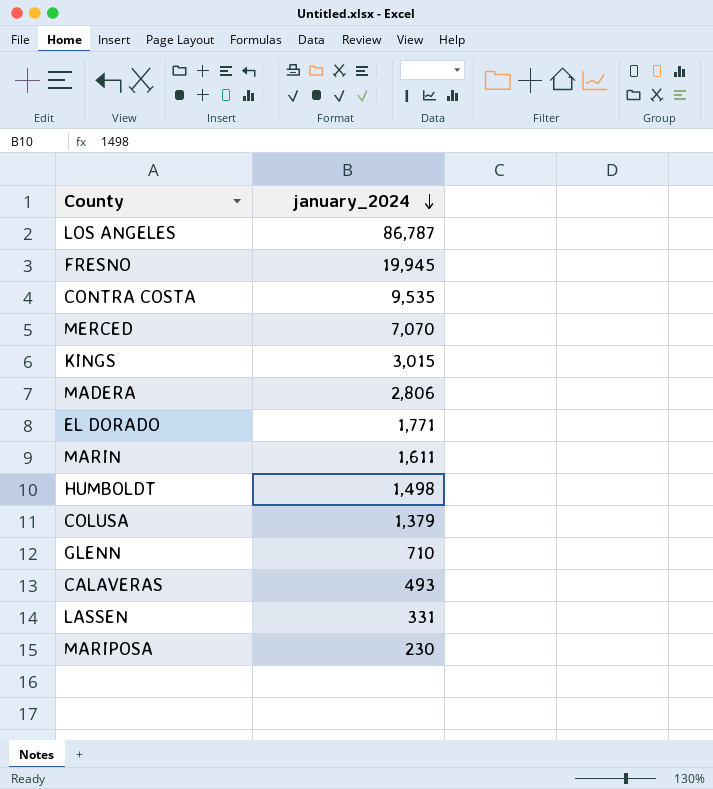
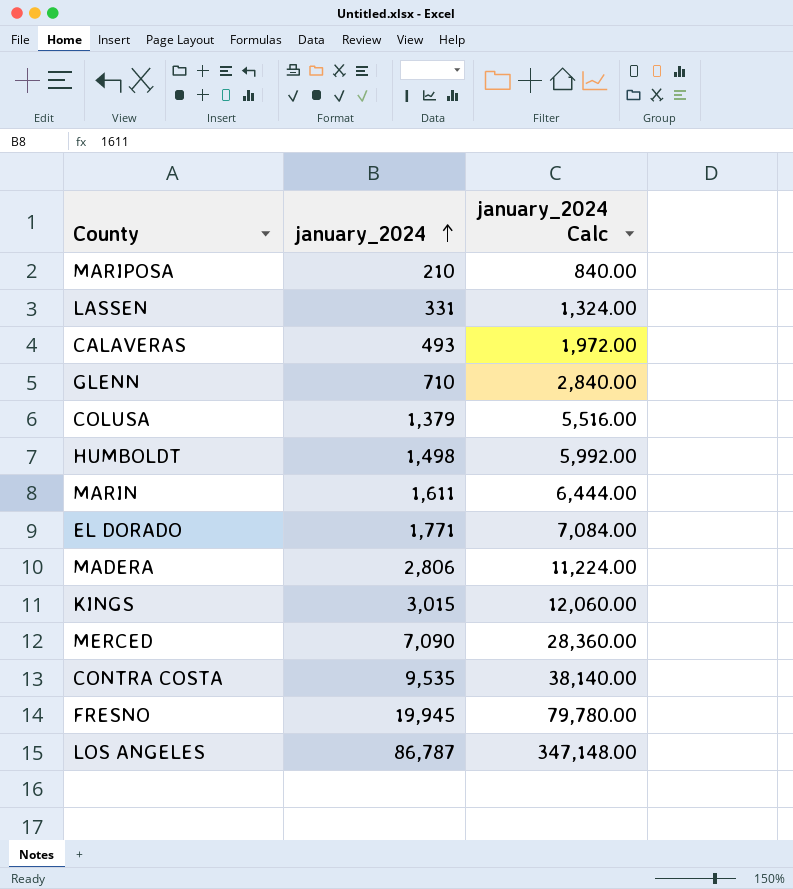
row order: january_2024 descending -> january_2024 ascending
column january_2024 Calc | formula: none -> [january_2024] * 4
MARIPOSA | january_2024: 230 -> 210
MERCED | january_2024: 7,070 -> 7,090

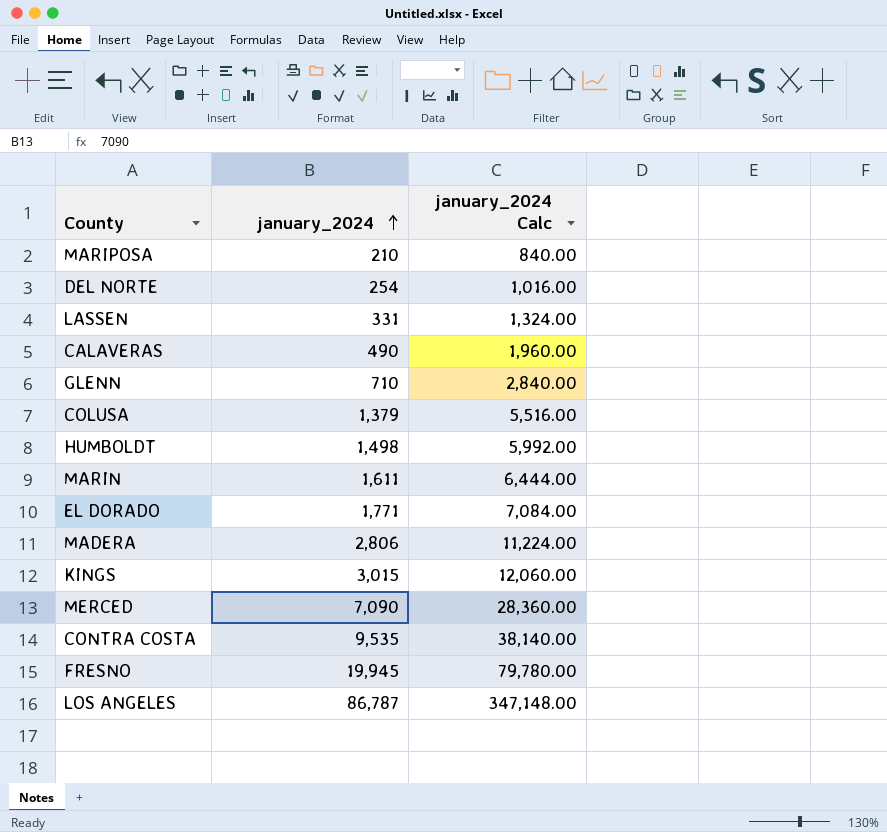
row DEL NORTE: none -> 254 | 1,016.00
CALAVERAS | january_2024: 493 -> 490
CALAVERAS | january_2024 Calc: 1,972.00 -> 1,960.00

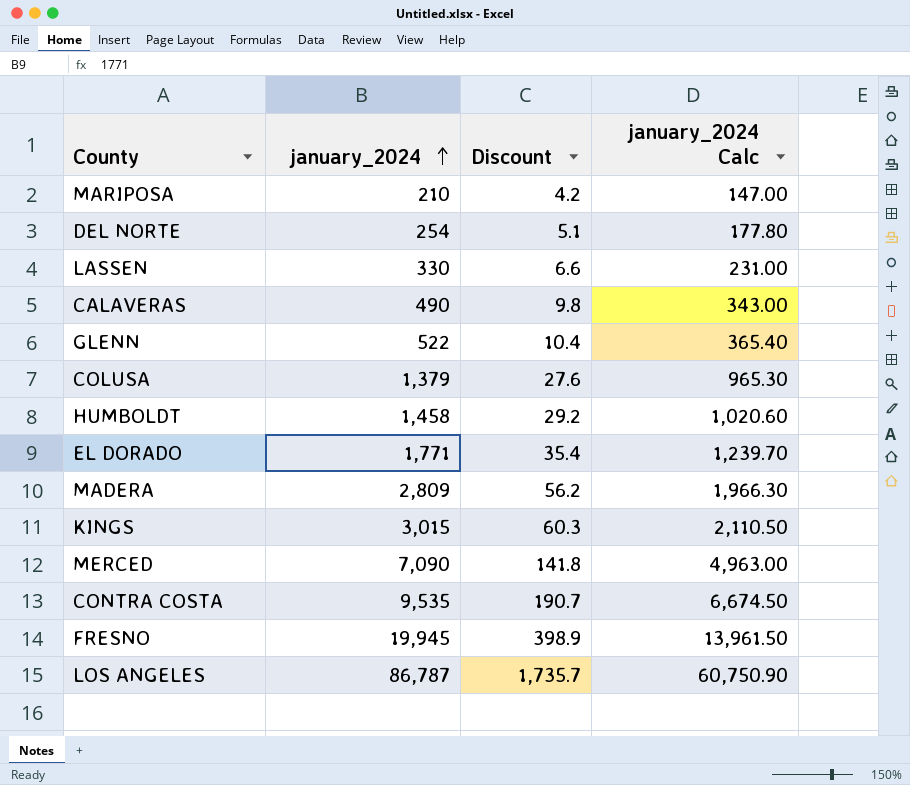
column Discount | formula: none -> [january_2024] * 0.02
column january_2024 Calc | formula: [january_2024] * 4 -> [january_2024] * 0.7
row MARIN: 1,611 | 6,444.00 -> none
LASSEN | january_2024: 331 -> 330
GLENN | january_2024: 710 -> 522
HUMBOLDT | january_2024: 1,498 -> 1,458
MADERA | january_2024: 2,806 -> 2,809

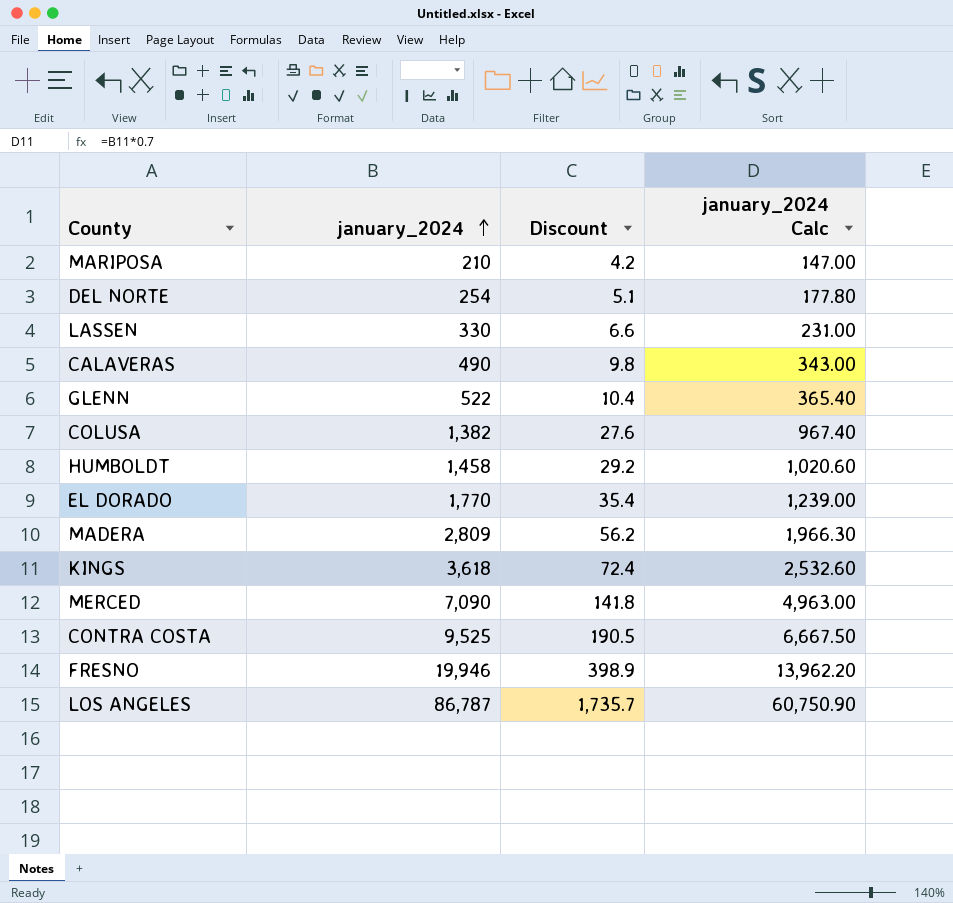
COLUSA | january_2024: 1,379 -> 1,382
COLUSA | january_2024 Calc: 965.30 -> 967.40
EL DORADO | january_2024: 1,771 -> 1,770
EL DORADO | january_2024 Calc: 1,239.70 -> 1,239.00
KINGS | january_2024: 3,015 -> 3,618
KINGS | Discount: 60.3 -> 72.4
KINGS | january_2024 Calc: 2,110.50 -> 2,532.60
CONTRA COSTA | january_2024: 9,535 -> 9,525
CONTRA COSTA | Discount: 190.7 -> 190.5
CONTRA COSTA | january_2024 Calc: 6,674.50 -> 6,667.50
FRESNO | january_2024: 19,945 -> 19,946
FRESNO | january_2024 Calc: 13,961.50 -> 13,962.20

